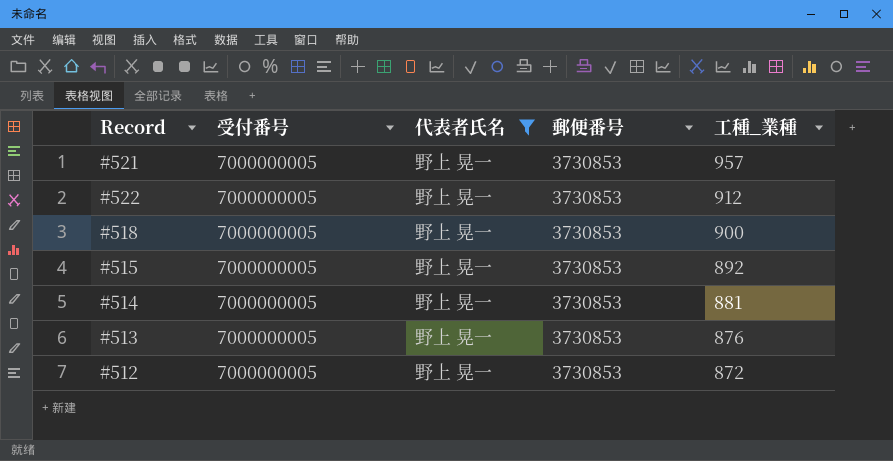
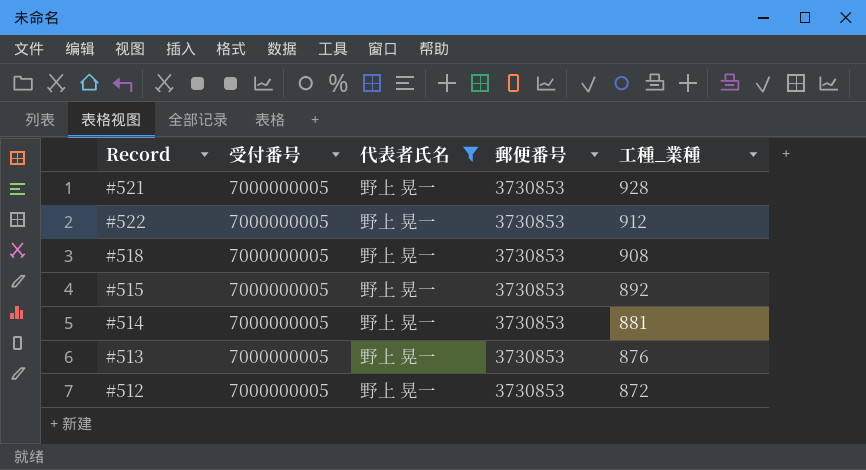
#521 | 工種_業種: 957 -> 928
#518 | 工種_業種: 900 -> 908

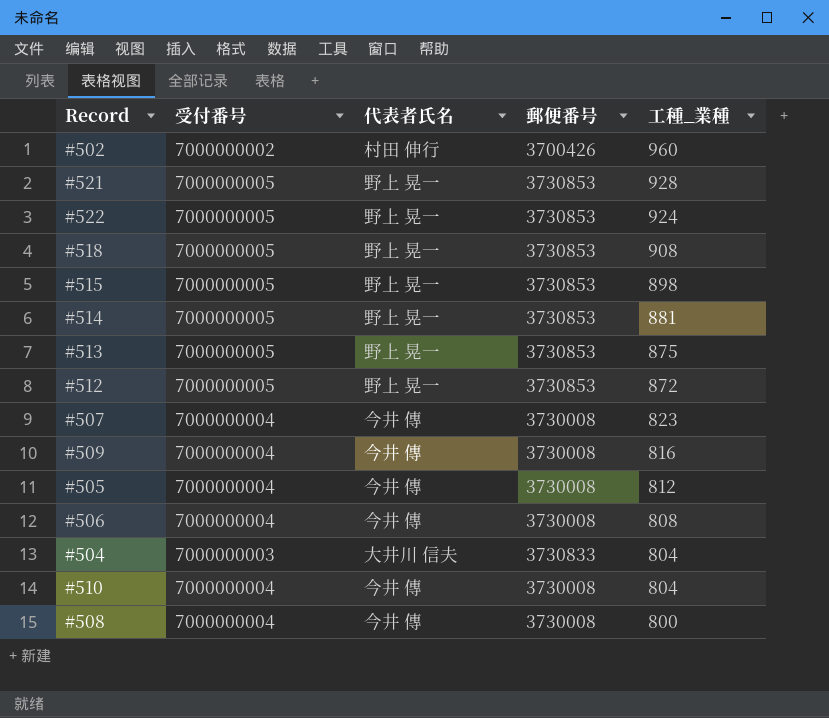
filter: 代表者氏名 = 野上 晃一 -> none
#522 | 工種_業種: 912 -> 924
#515 | 工種_業種: 892 -> 898
#513 | 工種_業種: 876 -> 875

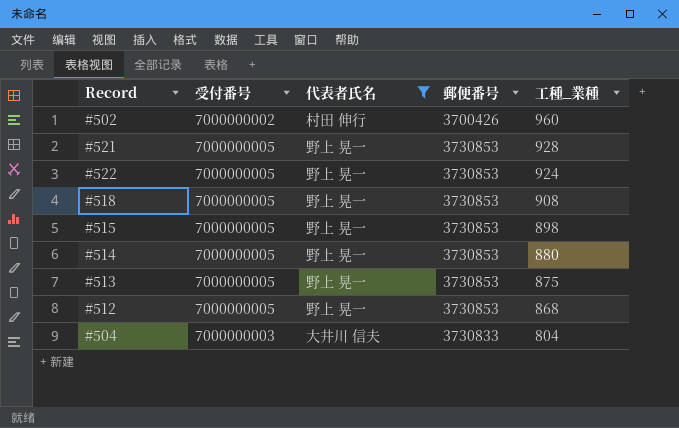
filter: none -> 代表者氏名 != 今井 傳
#514 | 工種_業種: 881 -> 880
#512 | 工種_業種: 872 -> 868

